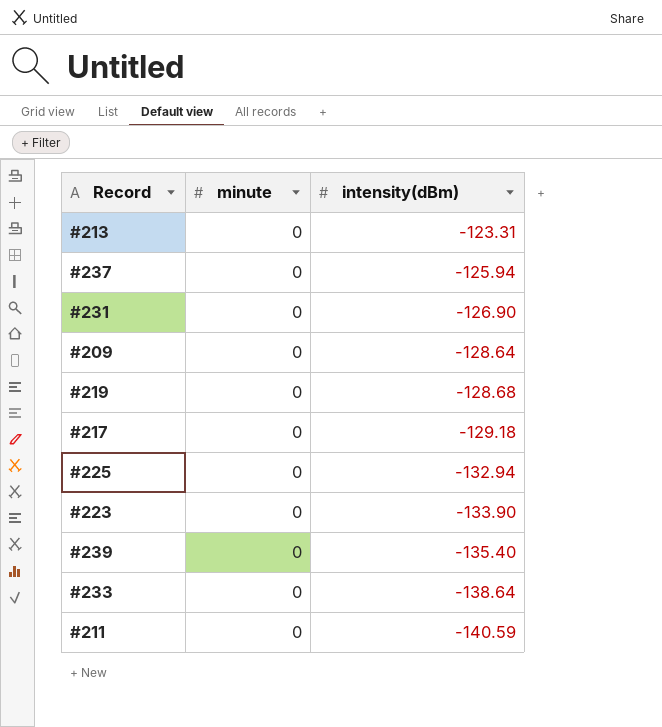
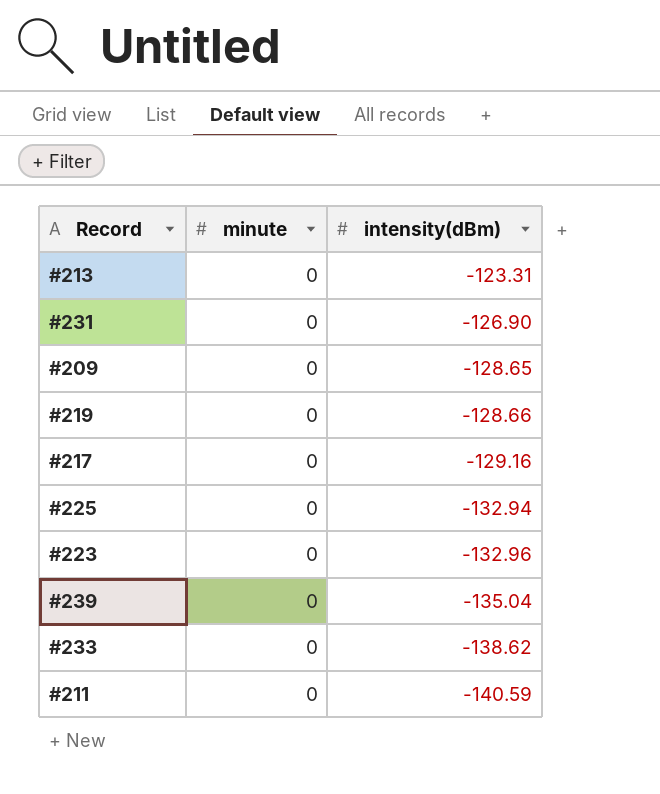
row #237: 0 | -125.94 -> none
#209 | intensity(dBm): -128.64 -> -128.65
#219 | intensity(dBm): -128.68 -> -128.66
#217 | intensity(dBm): -129.18 -> -129.16
#223 | intensity(dBm): -133.90 -> -132.96
#239 | intensity(dBm): -135.40 -> -135.04
#233 | intensity(dBm): -138.64 -> -138.62

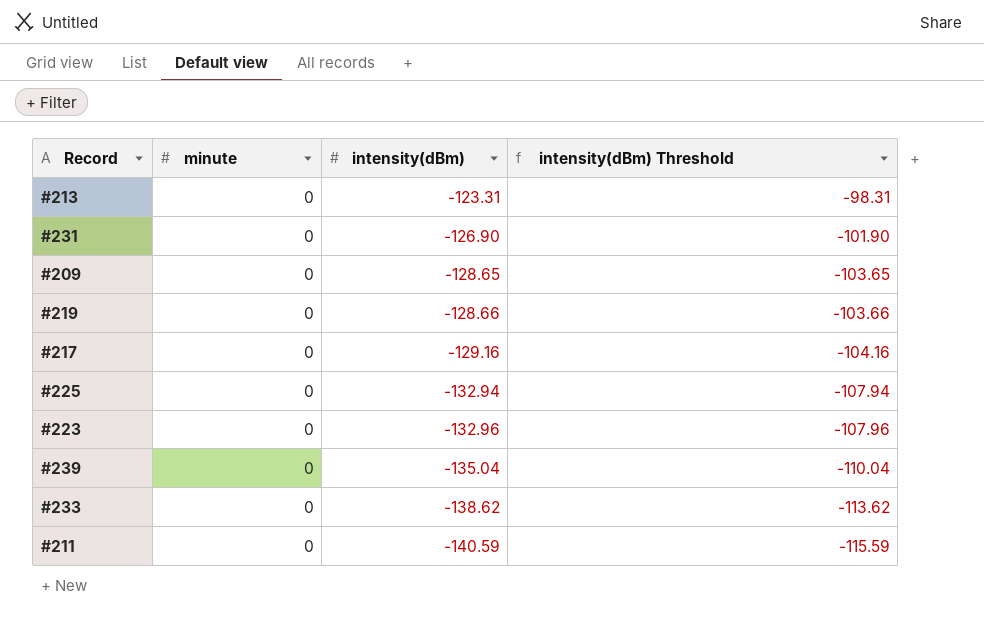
column intensity(dBm) Threshold | formula: none -> [intensity(dBm)] + 25

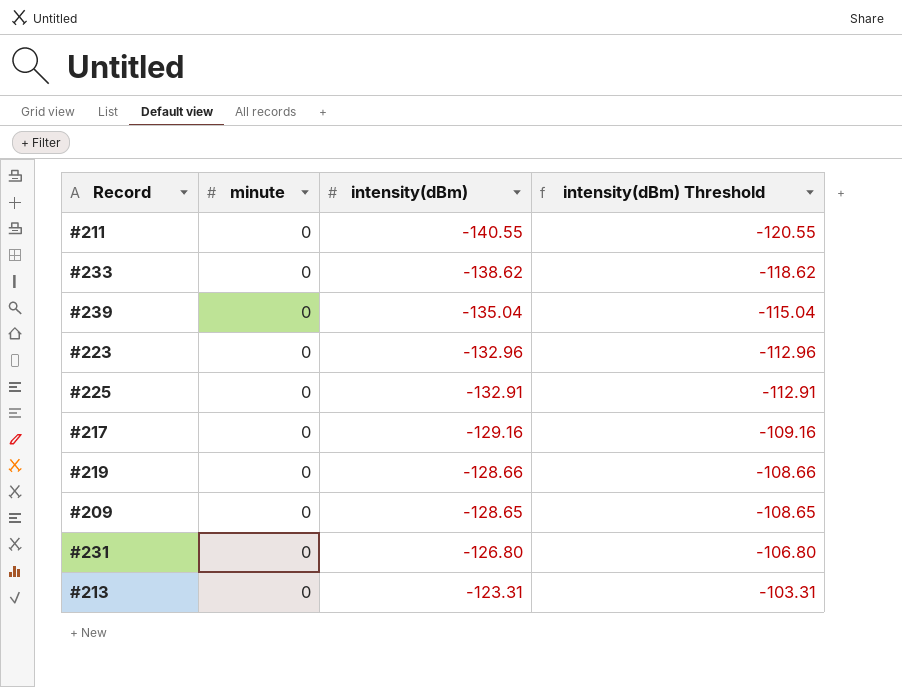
row order: intensity(dBm) descending -> intensity(dBm) ascending
column intensity(dBm) Threshold | formula: [intensity(dBm)] + 25 -> [intensity(dBm)] + 20
#211 | intensity(dBm): -140.59 -> -140.55
#225 | intensity(dBm): -132.94 -> -132.91
#231 | intensity(dBm): -126.90 -> -126.80

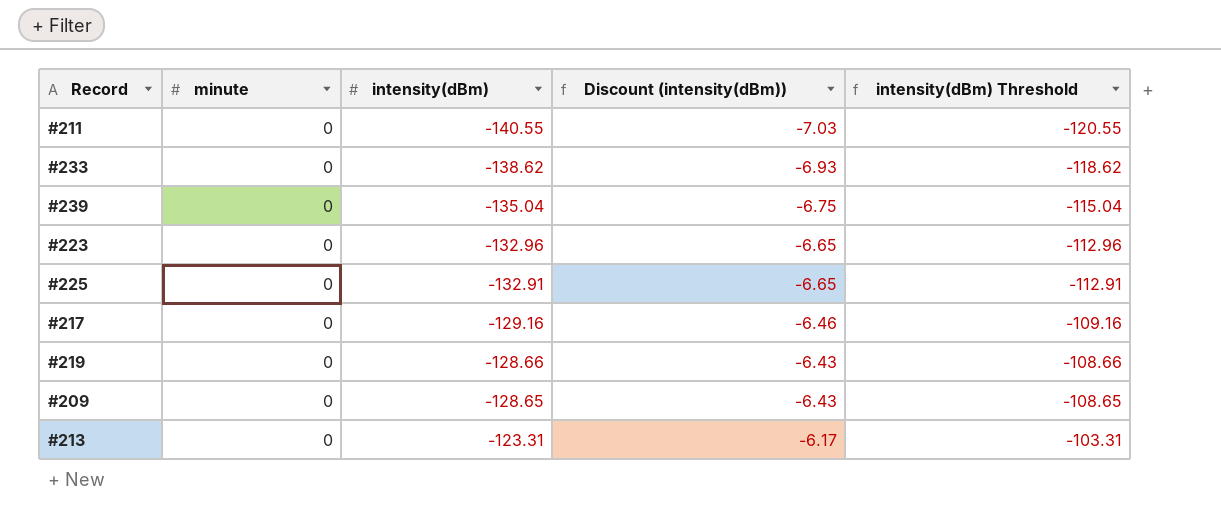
column Discount (intensity(dBm)) | formula: none -> [intensity(dBm)] * 0.05
row #231: 0 | -126.80 | -106.80 -> none

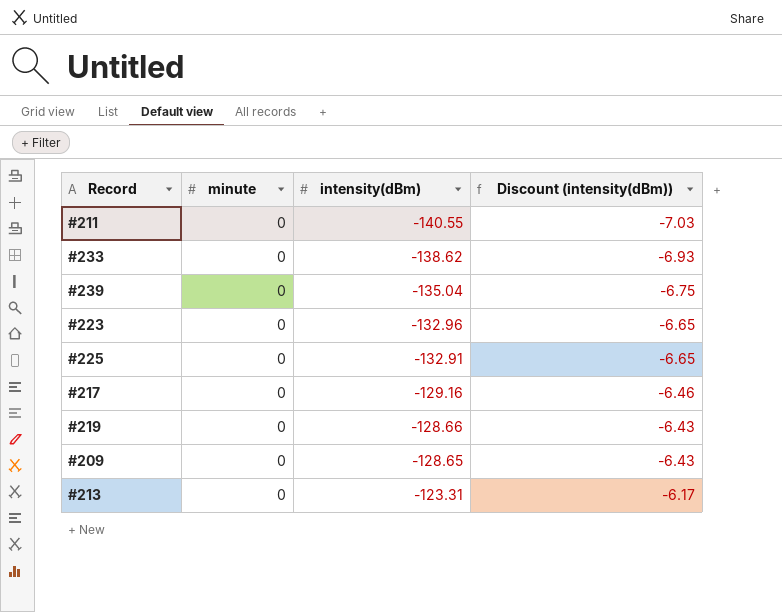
column intensity(dBm) Threshold | formula: [intensity(dBm)] + 20 -> none

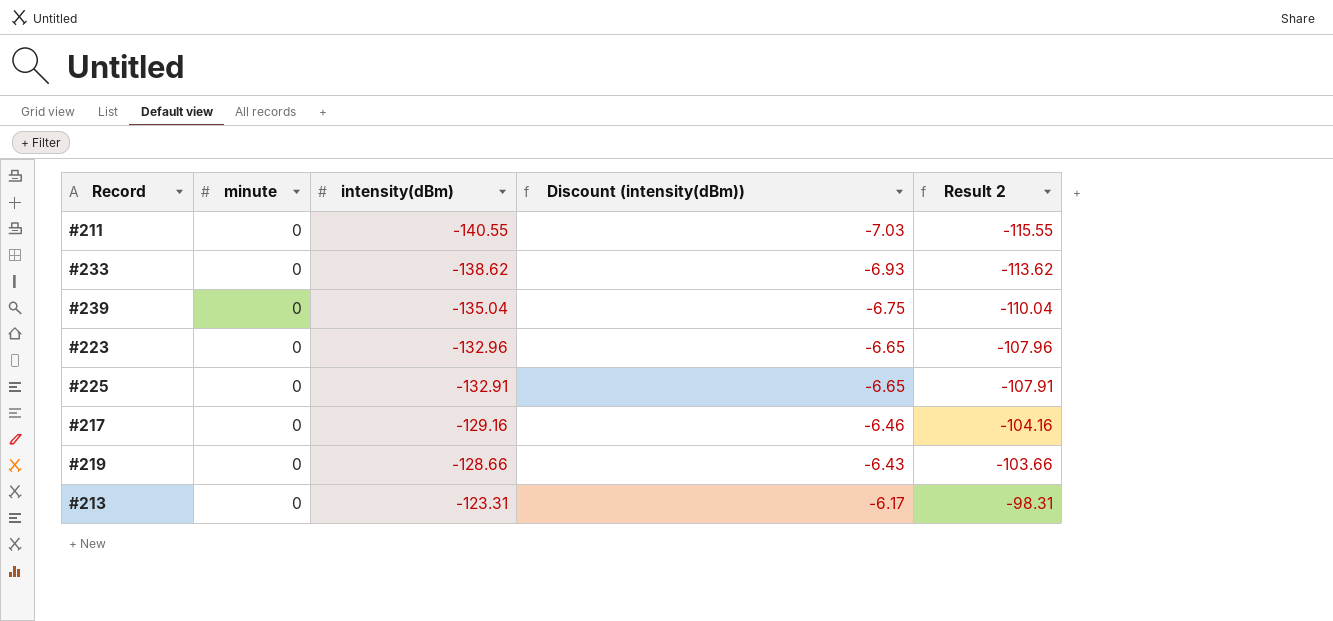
column Result 2 | formula: none -> [intensity(dBm)] + 25
row #209: 0 | -128.65 | -6.43 -> none

